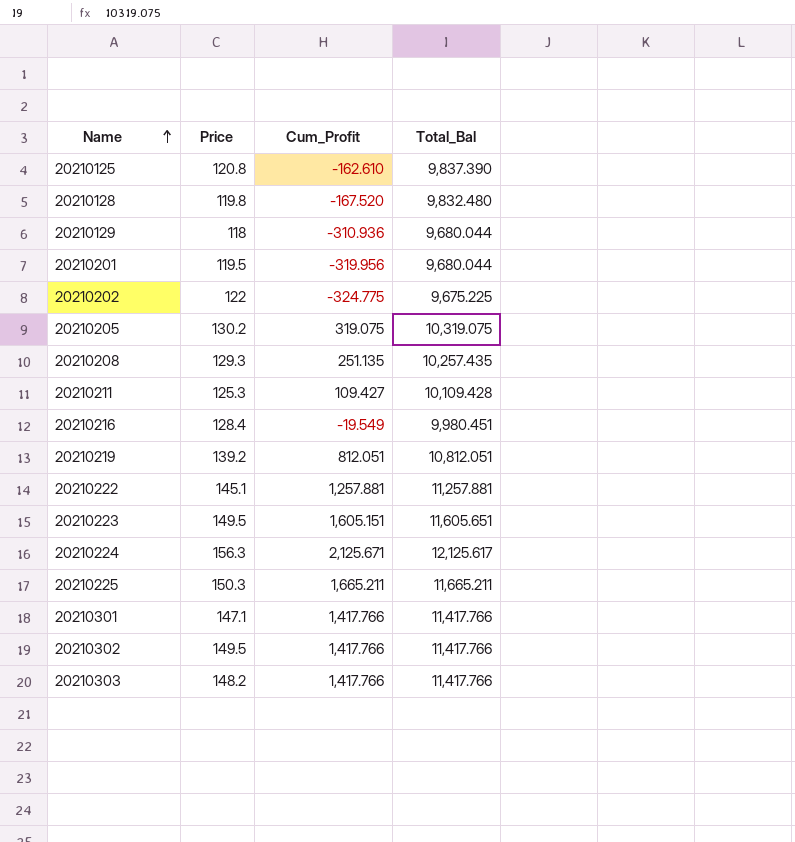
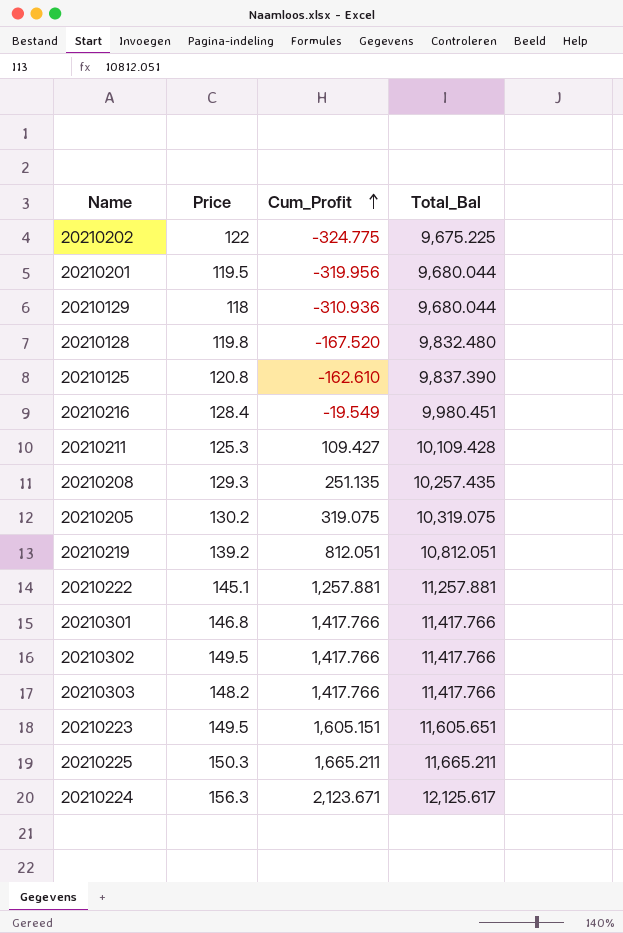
row order: Name ascending -> Cum_Profit ascending
20210301 | Price: 147.1 -> 146.8
20210224 | Cum_Profit: 2,125.671 -> 2,123.671

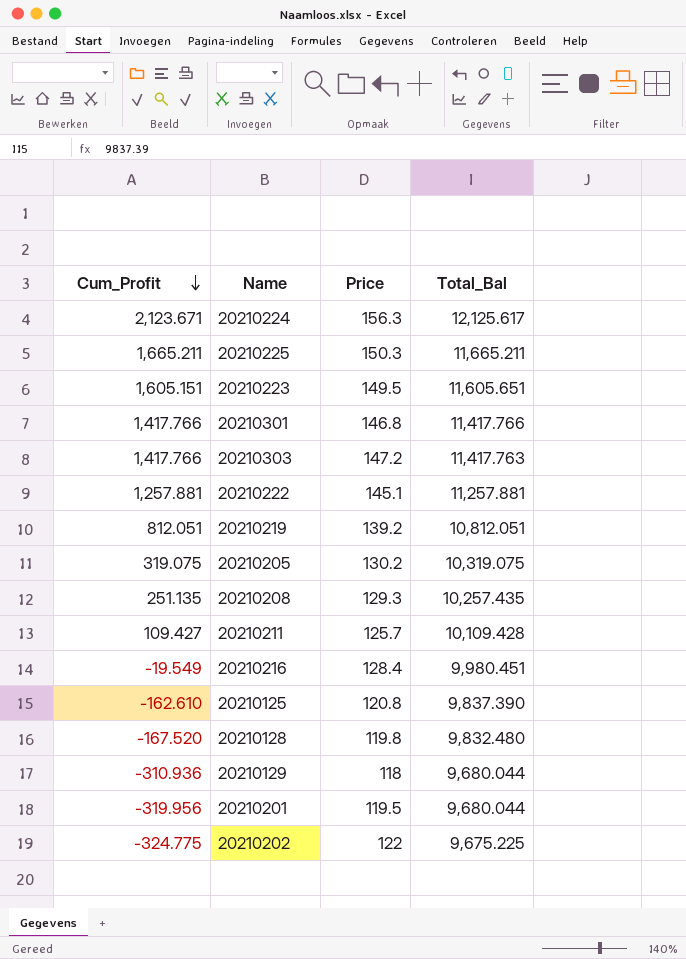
row order: Cum_Profit ascending -> Cum_Profit descending
column Cum_Profit | position: 3 -> 1
row 20210302: 149.5 | 1,417.766 | 11,417.766 -> none
20210303 | Price: 148.2 -> 147.2
20210303 | Total_Bal: 11,417.766 -> 11,417.763
20210211 | Price: 125.3 -> 125.7

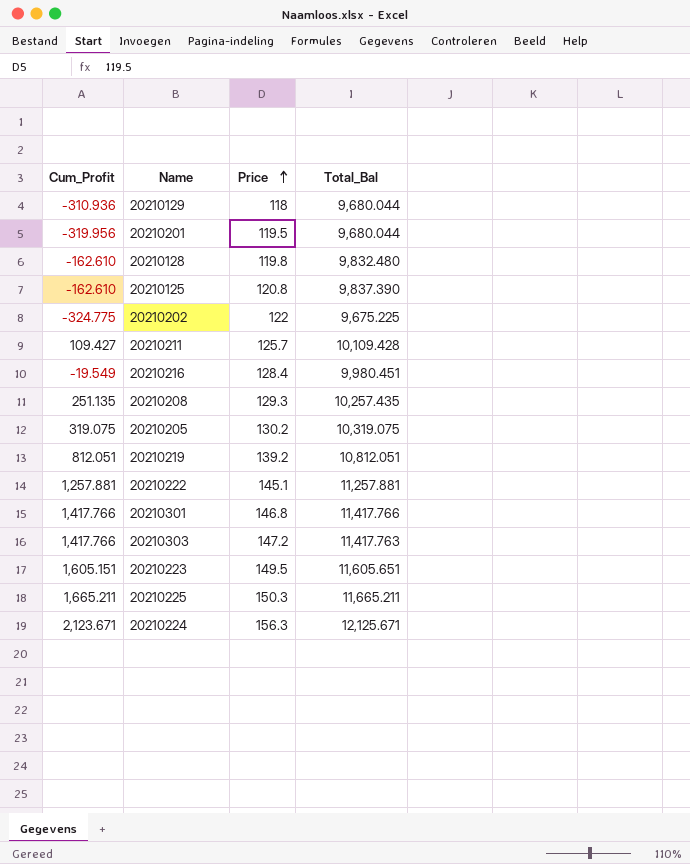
row order: Cum_Profit descending -> Price ascending
20210128 | Cum_Profit: -167.520 -> -162.610
20210224 | Total_Bal: 12,125.617 -> 12,125.671

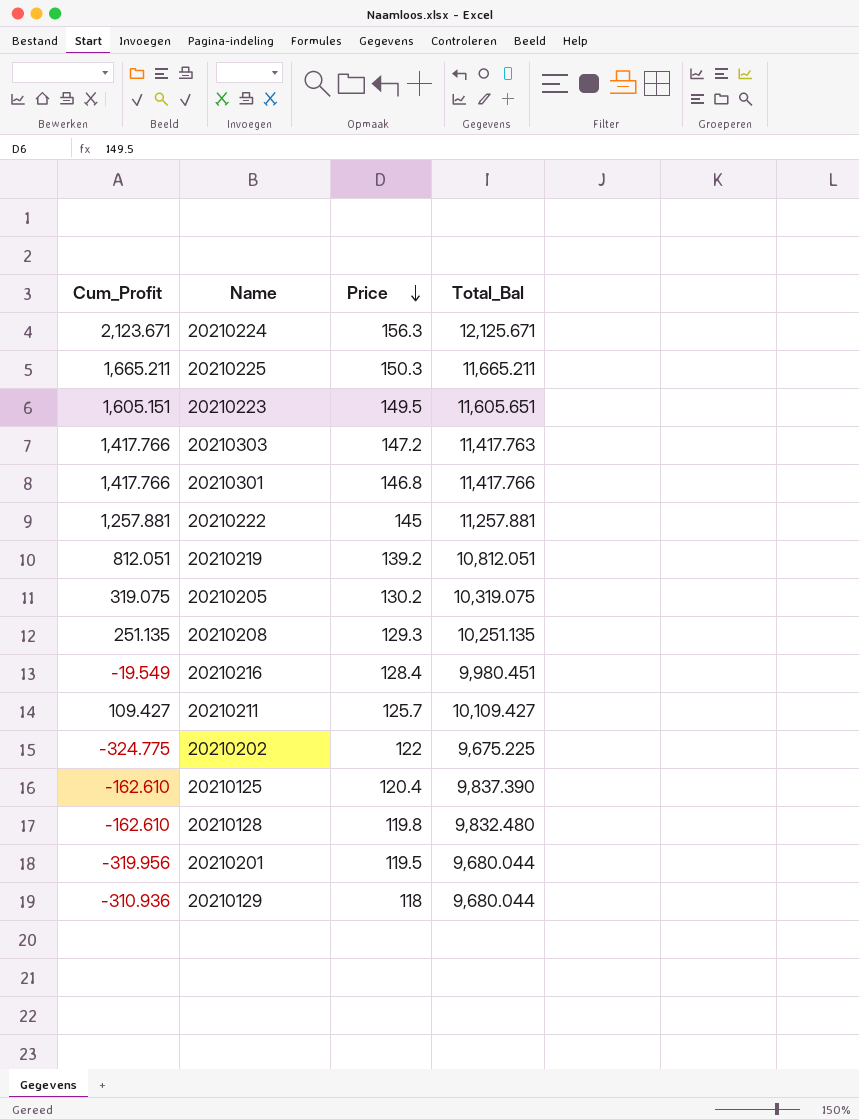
row order: Price ascending -> Price descending
20210222 | Price: 145.1 -> 145
20210208 | Total_Bal: 10,257.435 -> 10,251.135
20210211 | Total_Bal: 10,109.428 -> 10,109.427
20210125 | Price: 120.8 -> 120.4

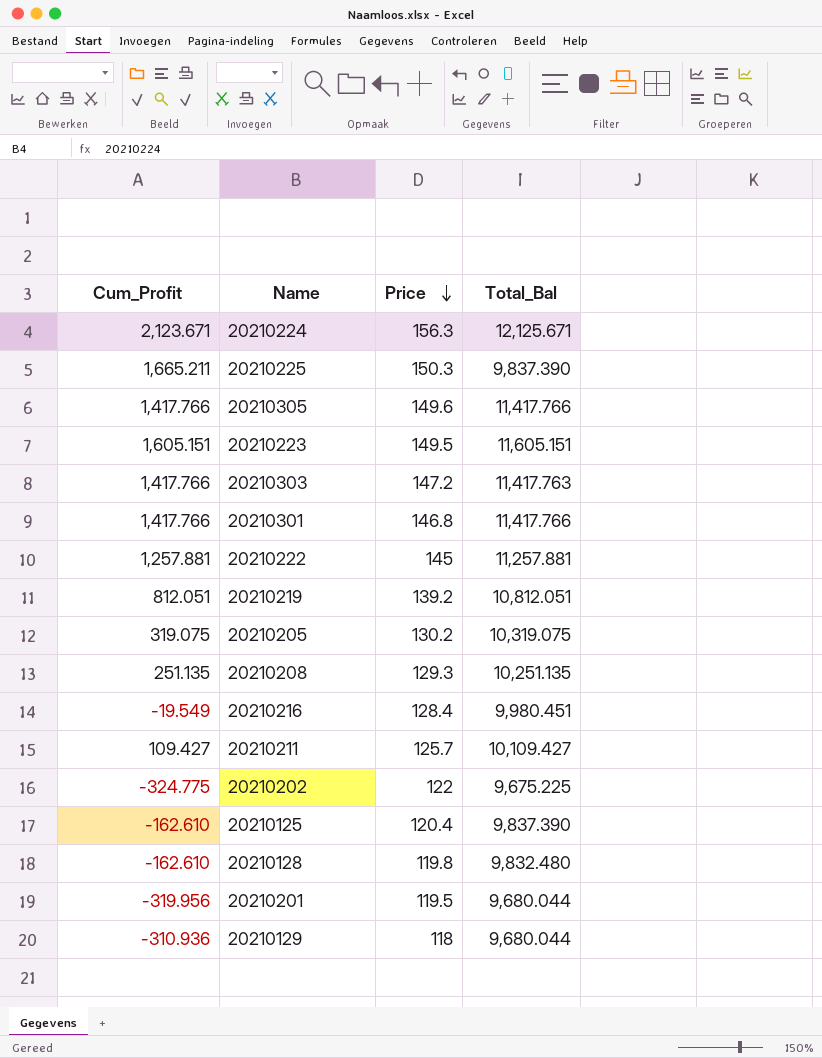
20210225 | Total_Bal: 11,665.211 -> 9,837.390
row 20210305: none -> 1,417.766 | 149.6 | 11,417.766
20210223 | Total_Bal: 11,605.651 -> 11,605.151

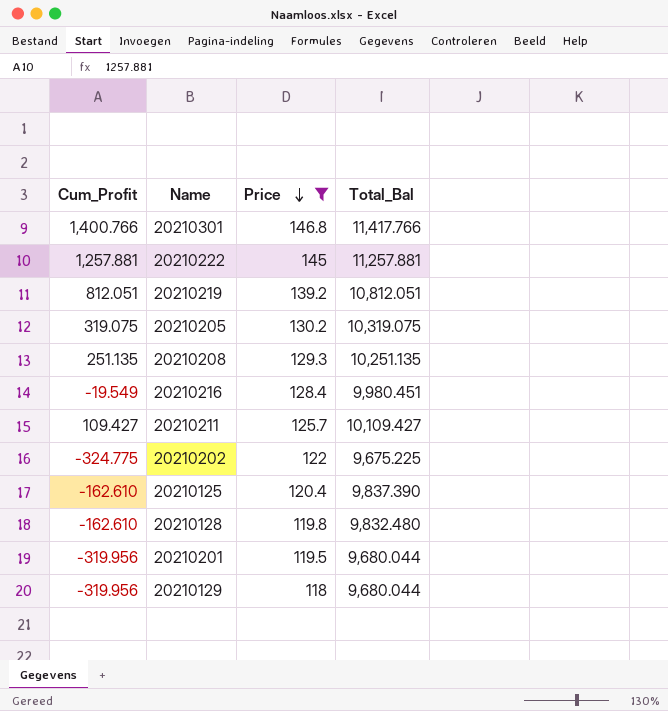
filter: none -> Price <= 146.8
20210301 | Cum_Profit: 1,417.766 -> 1,400.766
20210129 | Cum_Profit: -310.936 -> -319.956

